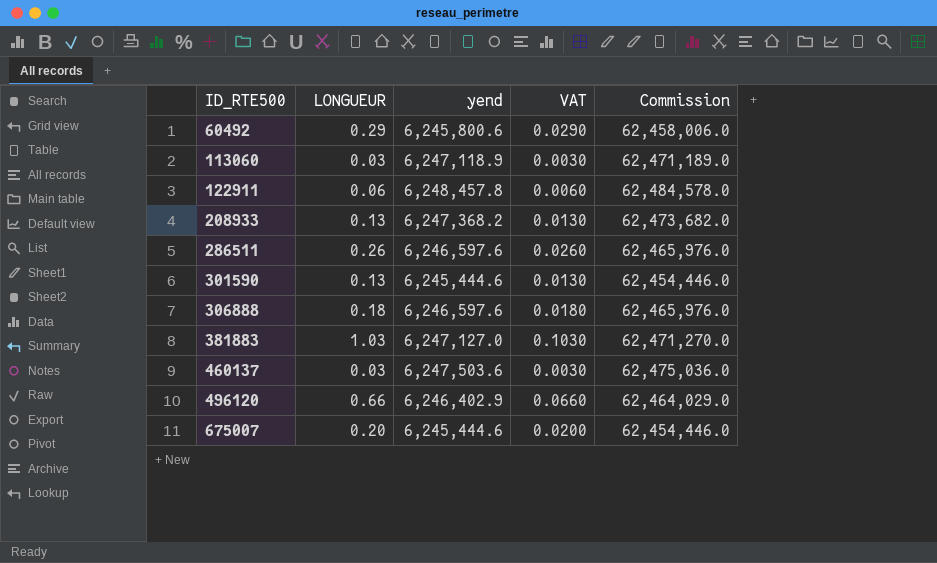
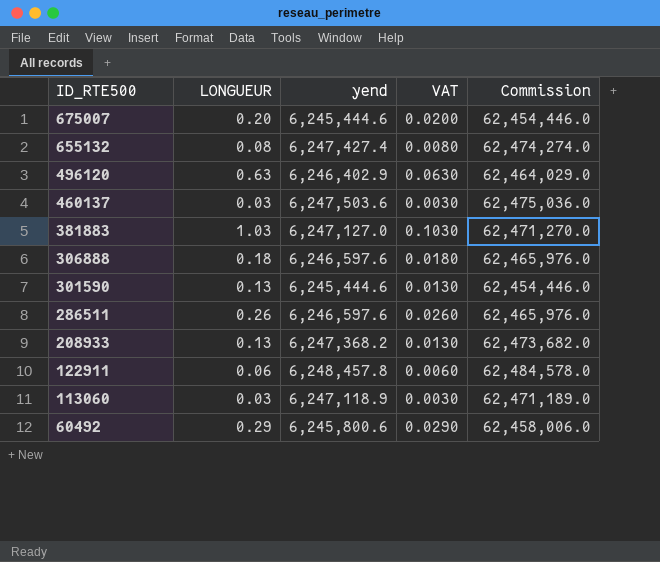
row order: ID_RTE500 ascending -> ID_RTE500 descending
row 655132: none -> 0.08 | 6,247,427.4 | 0.0080 | 62,474,274.0
496120 | LONGUEUR: 0.66 -> 0.63
496120 | VAT: 0.0660 -> 0.0630

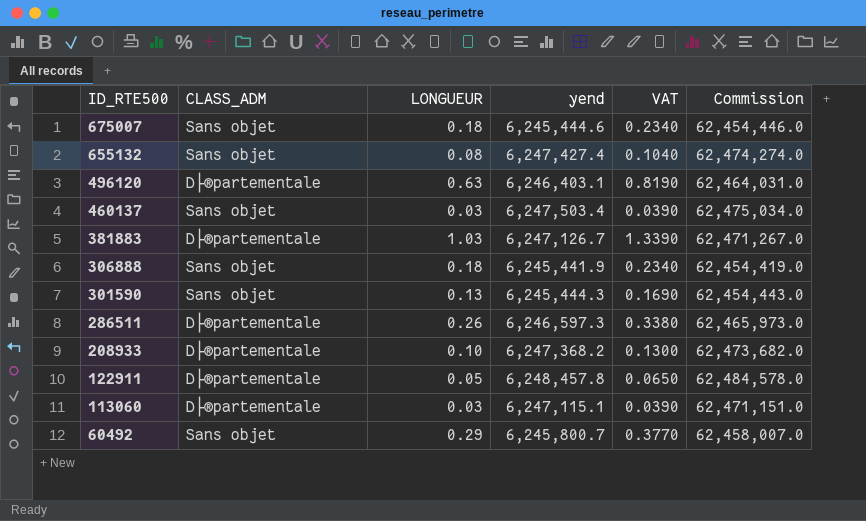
column CLASS_ADM | position: none -> 2
column VAT | formula: [LONGUEUR] * 0.1 -> [LONGUEUR] * 1.3
675007 | LONGUEUR: 0.20 -> 0.18
496120 | yend: 6,246,402.9 -> 6,246,403.1
496120 | Commission: 62,464,029.0 -> 62,464,031.0
460137 | yend: 6,247,503.6 -> 6,247,503.4
460137 | Commission: 62,475,036.0 -> 62,475,034.0
381883 | yend: 6,247,127.0 -> 6,247,126.7
381883 | Commission: 62,471,270.0 -> 62,471,267.0
306888 | yend: 6,246,597.6 -> 6,245,441.9
306888 | Commission: 62,465,976.0 -> 62,454,419.0
301590 | yend: 6,245,444.6 -> 6,245,444.3
301590 | Commission: 62,454,446.0 -> 62,454,443.0
286511 | yend: 6,246,597.6 -> 6,246,597.3
286511 | Commission: 62,465,976.0 -> 62,465,973.0
208933 | LONGUEUR: 0.13 -> 0.10
122911 | LONGUEUR: 0.06 -> 0.05
113060 | yend: 6,247,118.9 -> 6,247,115.1
113060 | Commission: 62,471,189.0 -> 62,471,151.0
60492 | yend: 6,245,800.6 -> 6,245,800.7
60492 | Commission: 62,458,006.0 -> 62,458,007.0

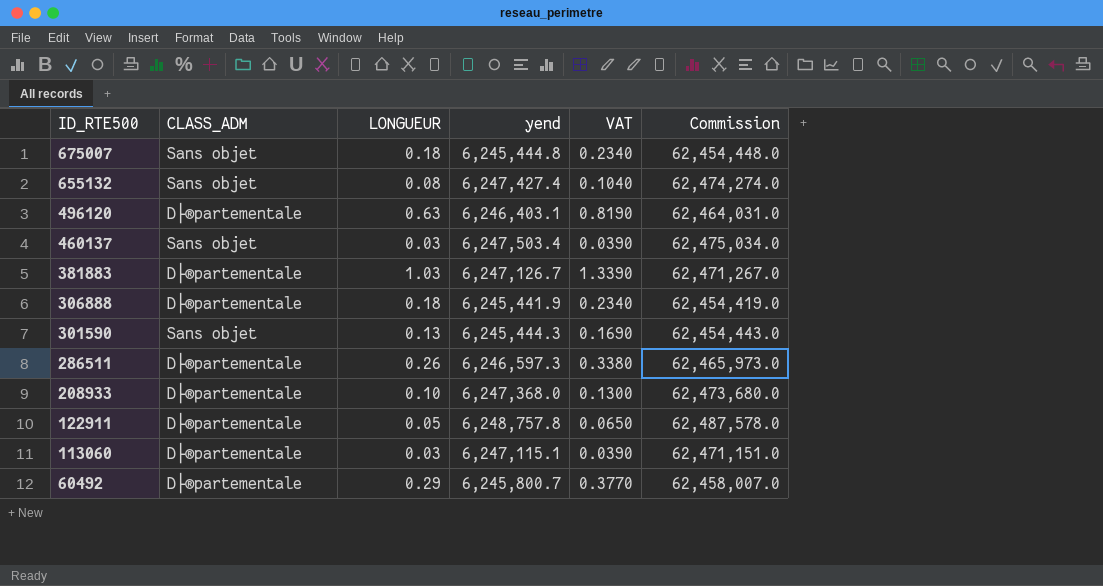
675007 | yend: 6,245,444.6 -> 6,245,444.8
675007 | Commission: 62,454,446.0 -> 62,454,448.0
306888 | CLASS_ADM: Sans objet -> D├®partementale
208933 | yend: 6,247,368.2 -> 6,247,368.0
208933 | Commission: 62,473,682.0 -> 62,473,680.0
122911 | yend: 6,248,457.8 -> 6,248,757.8
122911 | Commission: 62,484,578.0 -> 62,487,578.0
60492 | CLASS_ADM: Sans objet -> D├®partementale

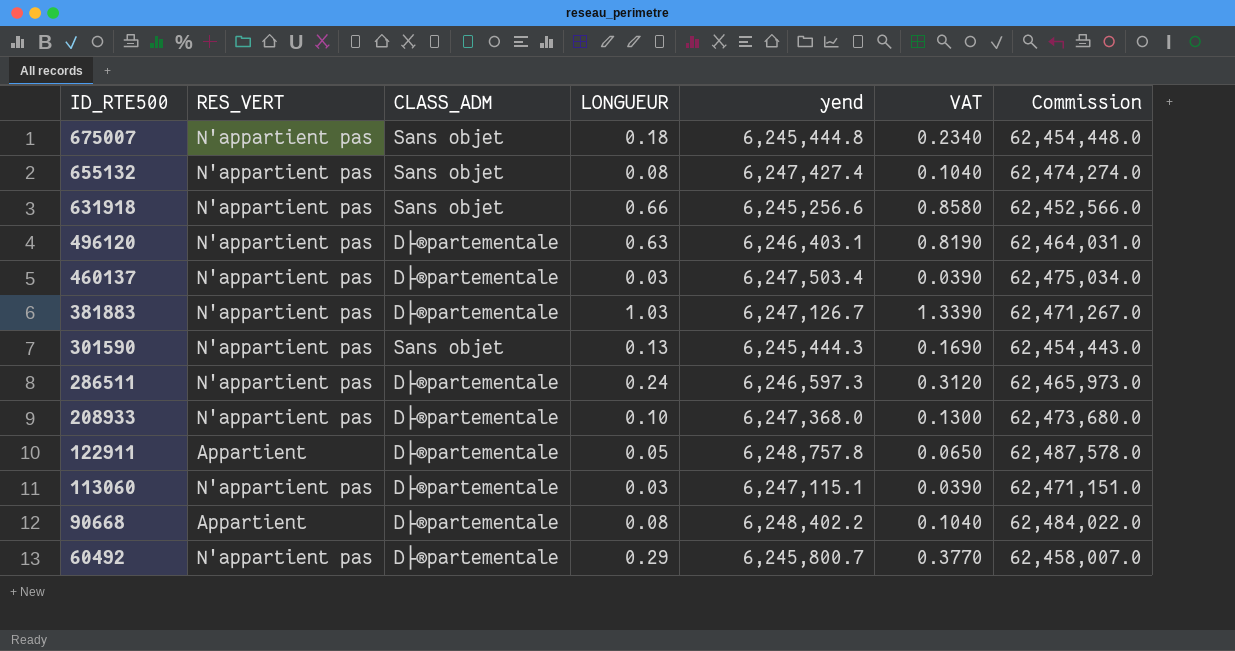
column RES_VERT | position: none -> 2
row 306888: D├®partementale | 0.18 | 6,245,441.9 | 0.2340 | 62,454,419.0 -> none
row 631918: none -> N'appartient pas | Sans objet | 0.66 | 6,245,256.6 | 0.8580 | 62,452,566.0
460137 | CLASS_ADM: Sans objet -> D├®partementale
286511 | LONGUEUR: 0.26 -> 0.24
286511 | VAT: 0.3380 -> 0.3120
row 90668: none -> Appartient | D├®partementale | 0.08 | 6,248,402.2 | 0.1040 | 62,484,022.0

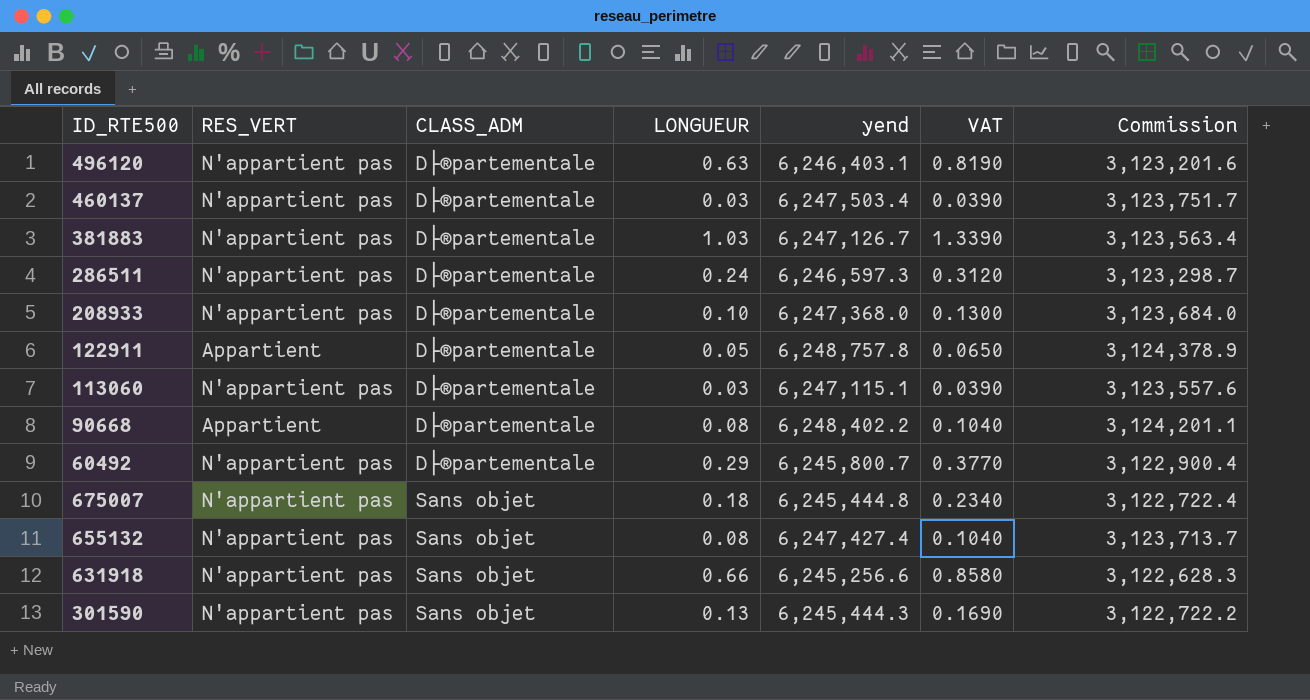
row order: ID_RTE500 descending -> CLASS_ADM ascending
column Commission | formula: [yend] * 10 -> [yend] * 0.5

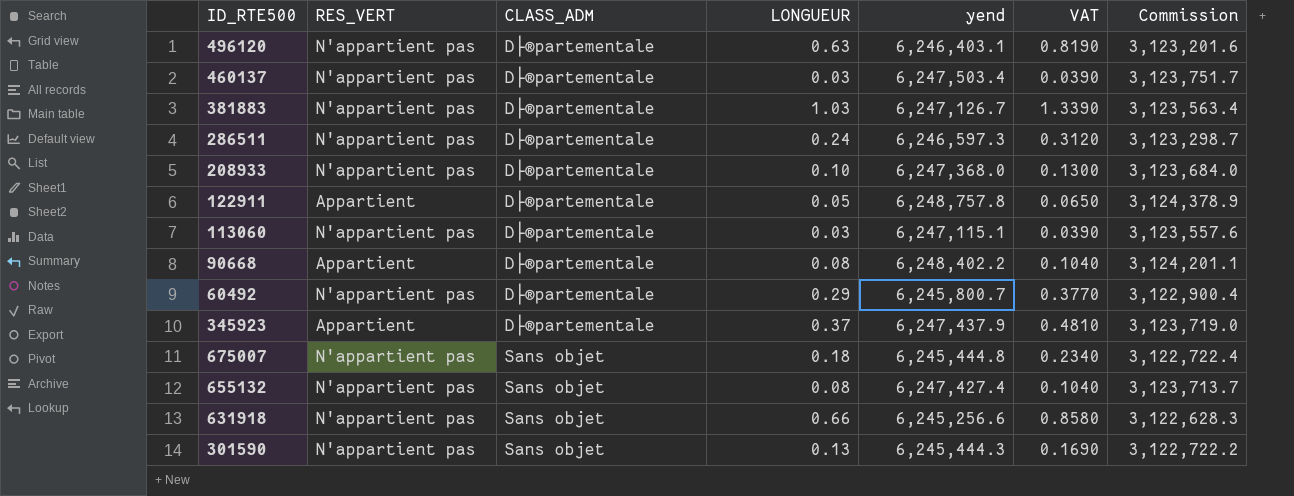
row 345923: none -> Appartient | D├®partementale | 0.37 | 6,247,437.9 | 0.4810 | 3,123,719.0

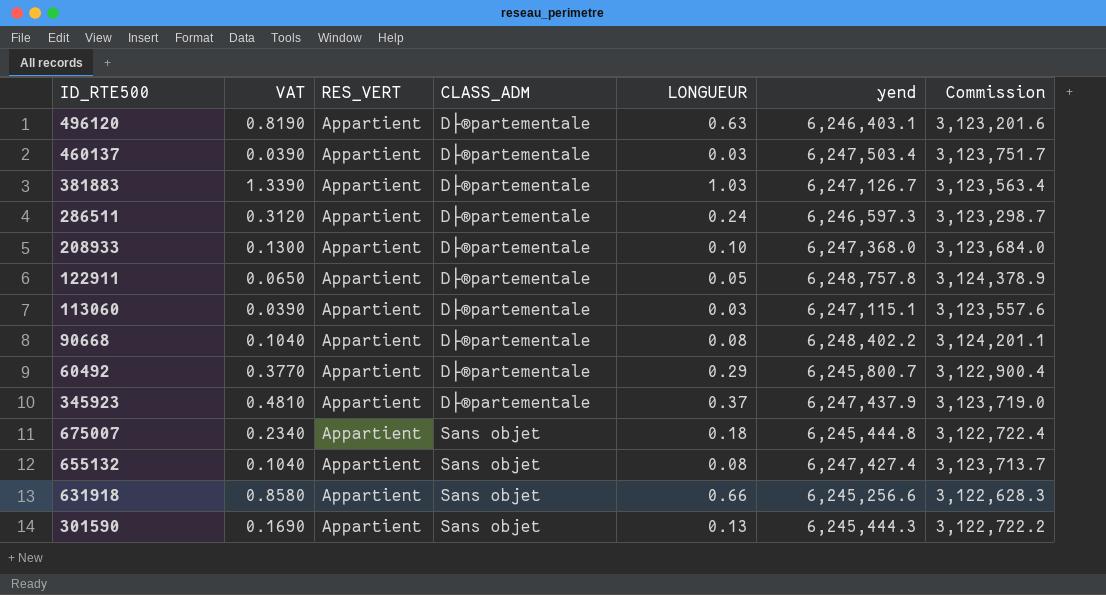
column VAT | position: 6 -> 2
496120 | RES_VERT: N'appartient pas -> Appartient
460137 | RES_VERT: N'appartient pas -> Appartient
381883 | RES_VERT: N'appartient pas -> Appartient
286511 | RES_VERT: N'appartient pas -> Appartient
208933 | RES_VERT: N'appartient pas -> Appartient
113060 | RES_VERT: N'appartient pas -> Appartient
60492 | RES_VERT: N'appartient pas -> Appartient
675007 | RES_VERT: N'appartient pas -> Appartient
655132 | RES_VERT: N'appartient pas -> Appartient
631918 | RES_VERT: N'appartient pas -> Appartient
301590 | RES_VERT: N'appartient pas -> Appartient

